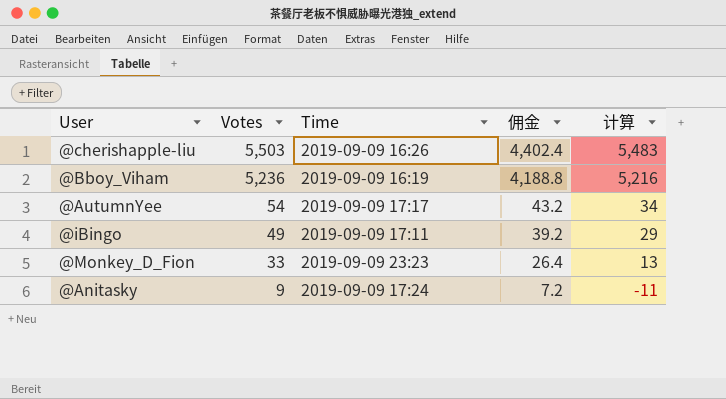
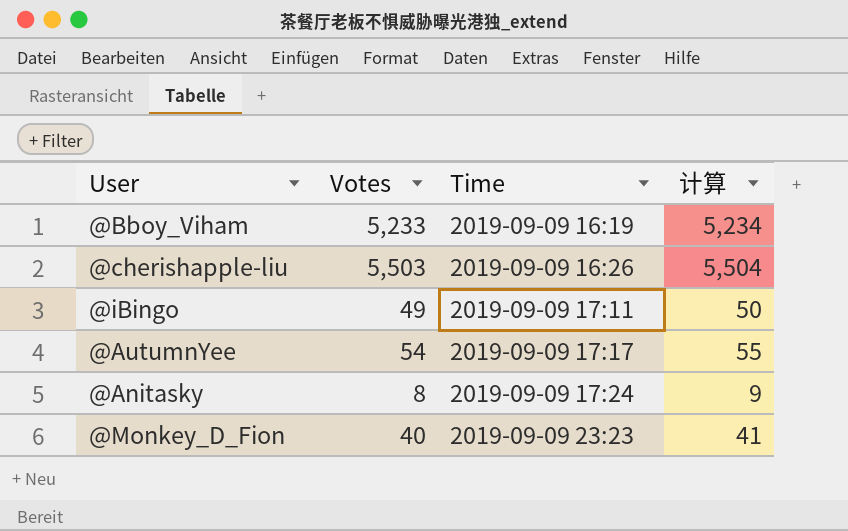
row order: Votes descending -> Time ascending
column 佣金 | formula: [Votes] * 0.8 -> none
column 计算 | formula: [Votes] - 20 -> [Votes] + 1
@Bboy_Viham | Votes: 5,236 -> 5,233
@Anitasky | Votes: 9 -> 8
@Monkey_D_Fion | Votes: 33 -> 40

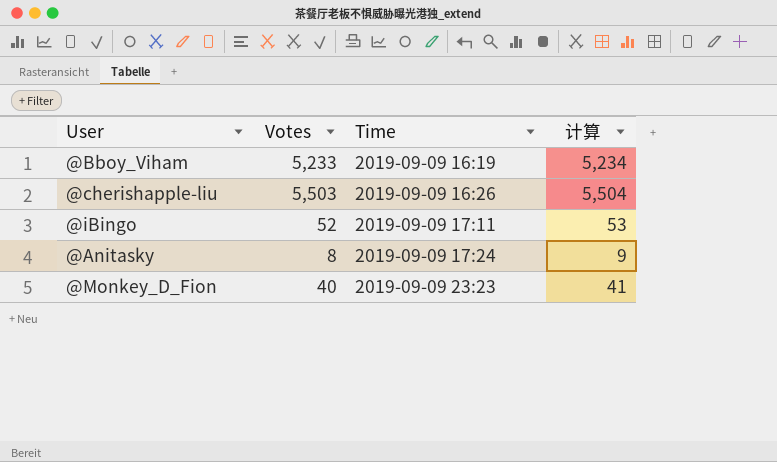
row @AutumnYee: 54 | 2019-09-09 17:17 | 55 -> none
@iBingo | Votes: 49 -> 52
@iBingo | 计算: 50 -> 53

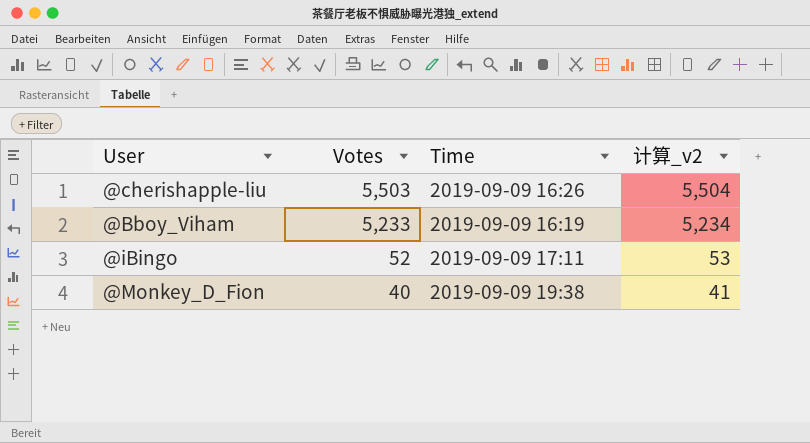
row order: Time ascending -> Votes descending
column name: 计算 -> 计算_v2
row @Anitasky: 8 | 2019-09-09 17:24 | 9 -> none
@Monkey_D_Fion | Time: 2019-09-09 23:23 -> 2019-09-09 19:38

